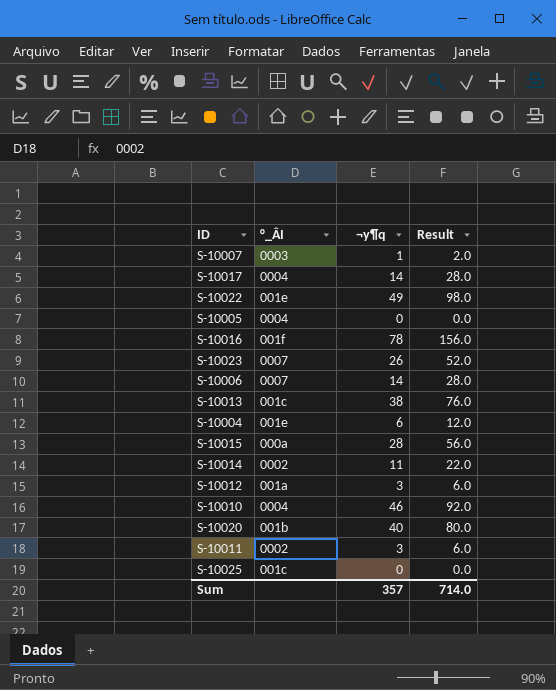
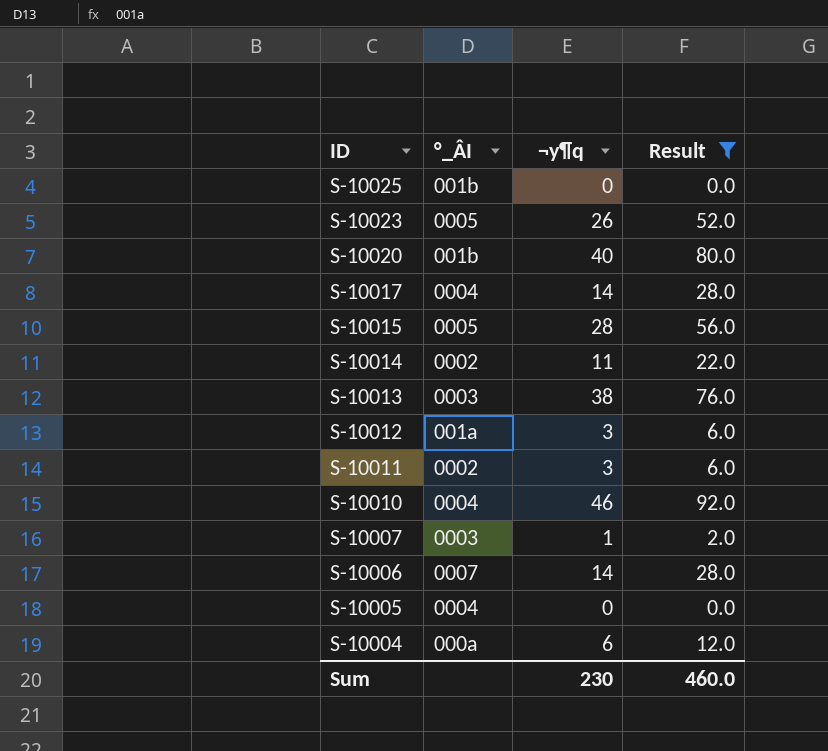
filter: none -> Result <= 92.0
row order: none -> ID descending
S-10025 | °_ÂI: 001c -> 001b
S-10023 | °_ÂI: 0007 -> 0005
S-10015 | °_ÂI: 000a -> 0005
S-10013 | °_ÂI: 001c -> 0003
S-10004 | °_ÂI: 001e -> 000a
Sum | ¬y¶q: 357 -> 230
Sum | Result: 714.0 -> 460.0

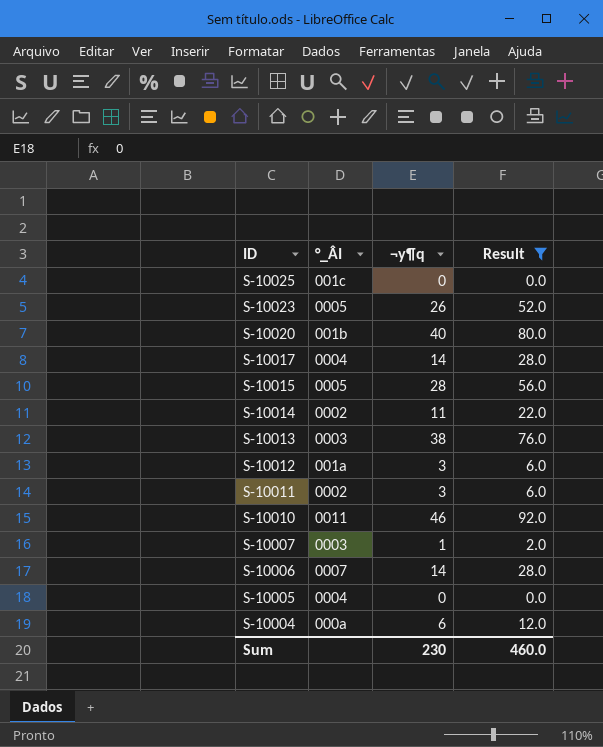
S-10025 | °_ÂI: 001b -> 001c
S-10010 | °_ÂI: 0004 -> 0011

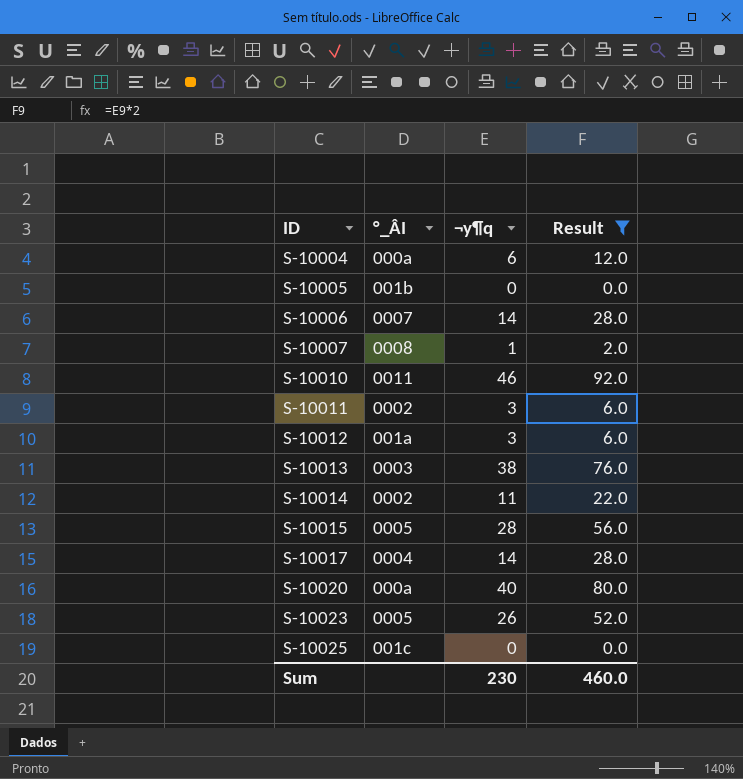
row order: ID descending -> ID ascending
S-10005 | °_ÂI: 0004 -> 001b
S-10007 | °_ÂI: 0003 -> 0008
S-10020 | °_ÂI: 001b -> 000a

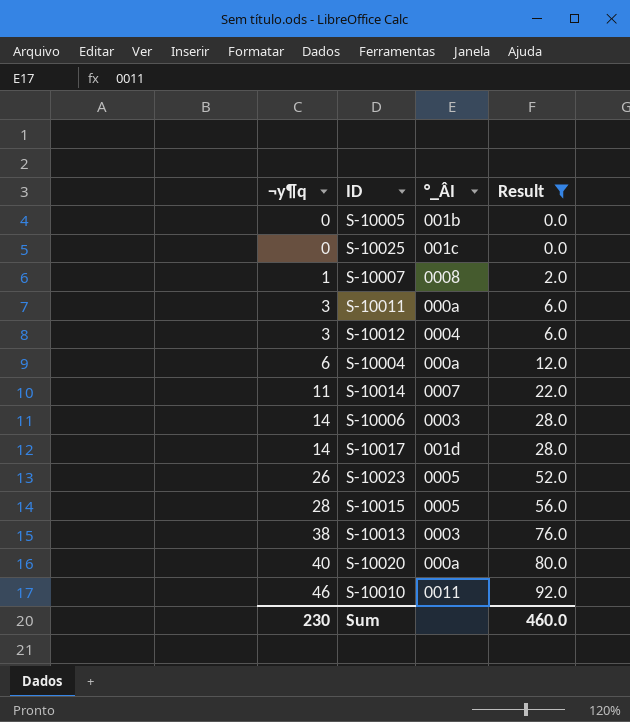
row order: ID ascending -> ¬y¶q ascending
column ¬y¶q | position: 3 -> 1
S-10011 | °_ÂI: 0002 -> 000a
S-10012 | °_ÂI: 001a -> 0004
S-10014 | °_ÂI: 0002 -> 0007
S-10006 | °_ÂI: 0007 -> 0003
S-10017 | °_ÂI: 0004 -> 001d

